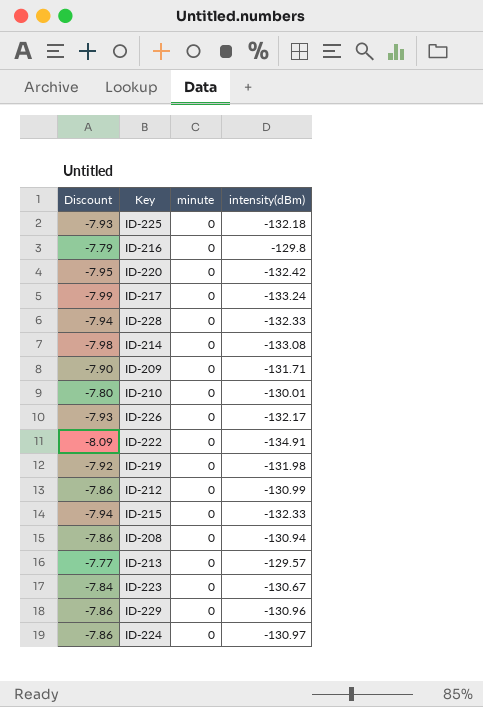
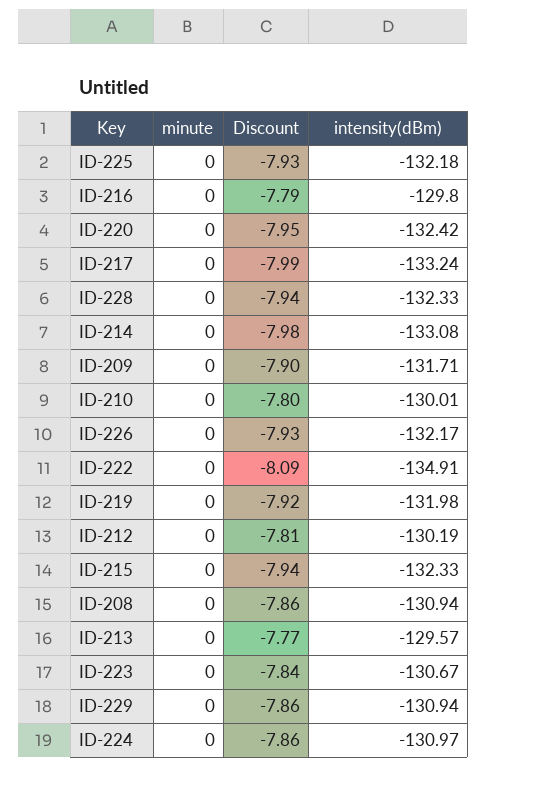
column Discount | position: 1 -> 3
ID-212 | Discount: -7.86 -> -7.81
ID-212 | intensity(dBm): -130.99 -> -130.19
ID-229 | intensity(dBm): -130.96 -> -130.94

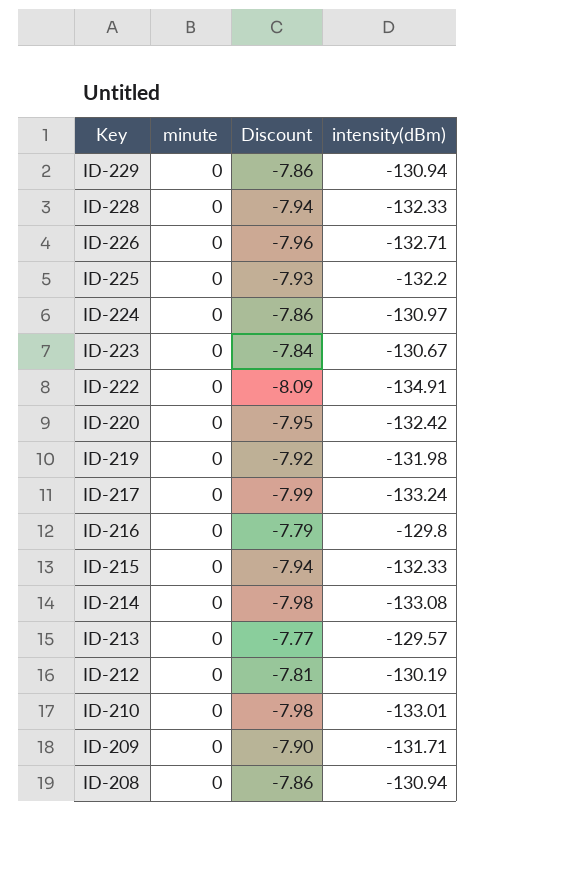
row order: none -> Key descending
ID-226 | Discount: -7.93 -> -7.96
ID-226 | intensity(dBm): -132.17 -> -132.71
ID-225 | intensity(dBm): -132.18 -> -132.2
ID-210 | Discount: -7.80 -> -7.98
ID-210 | intensity(dBm): -130.01 -> -133.01

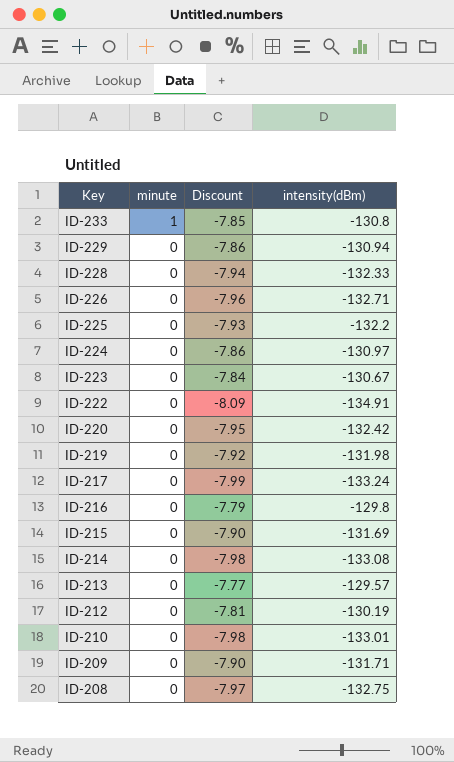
row ID-233: none -> 1 | -7.85 | -130.8
ID-215 | Discount: -7.94 -> -7.90
ID-215 | intensity(dBm): -132.33 -> -131.69
ID-208 | Discount: -7.86 -> -7.97
ID-208 | intensity(dBm): -130.94 -> -132.75

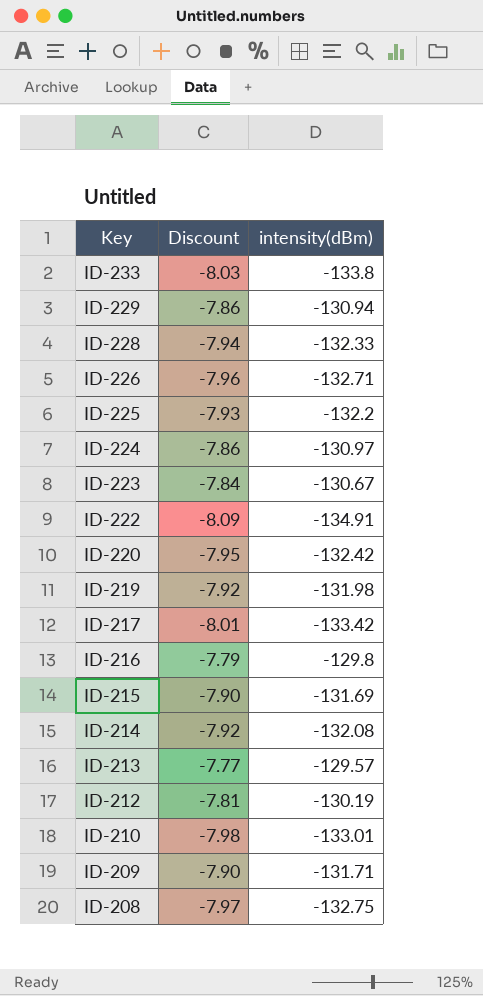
column minute | position: 2 -> none
ID-233 | Discount: -7.85 -> -8.03
ID-233 | intensity(dBm): -130.8 -> -133.8
ID-217 | Discount: -7.99 -> -8.01
ID-217 | intensity(dBm): -133.24 -> -133.42
ID-214 | Discount: -7.98 -> -7.92
ID-214 | intensity(dBm): -133.08 -> -132.08

